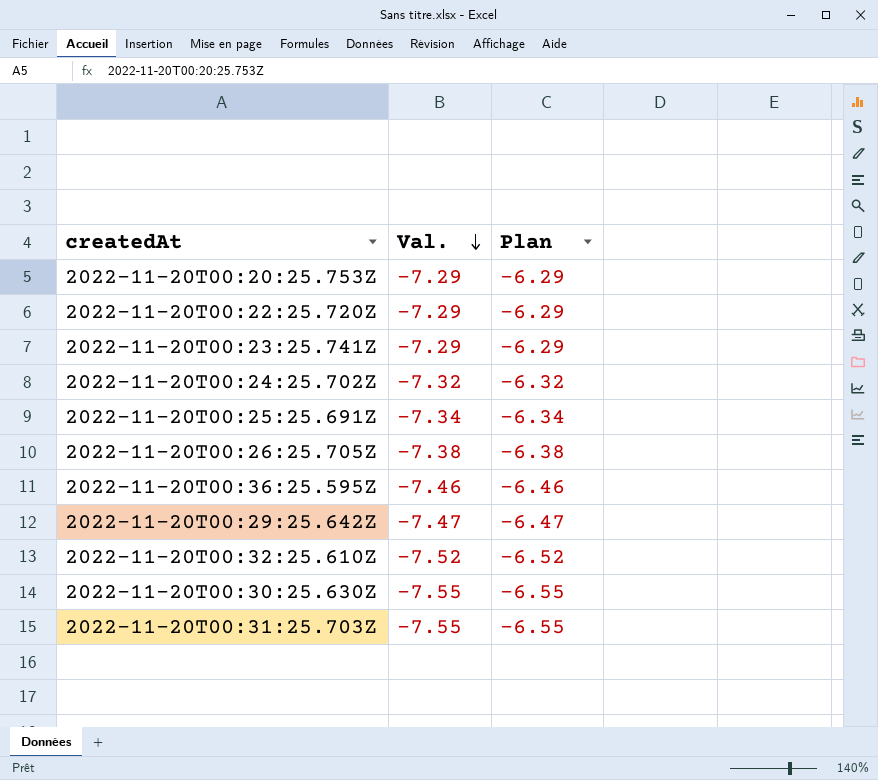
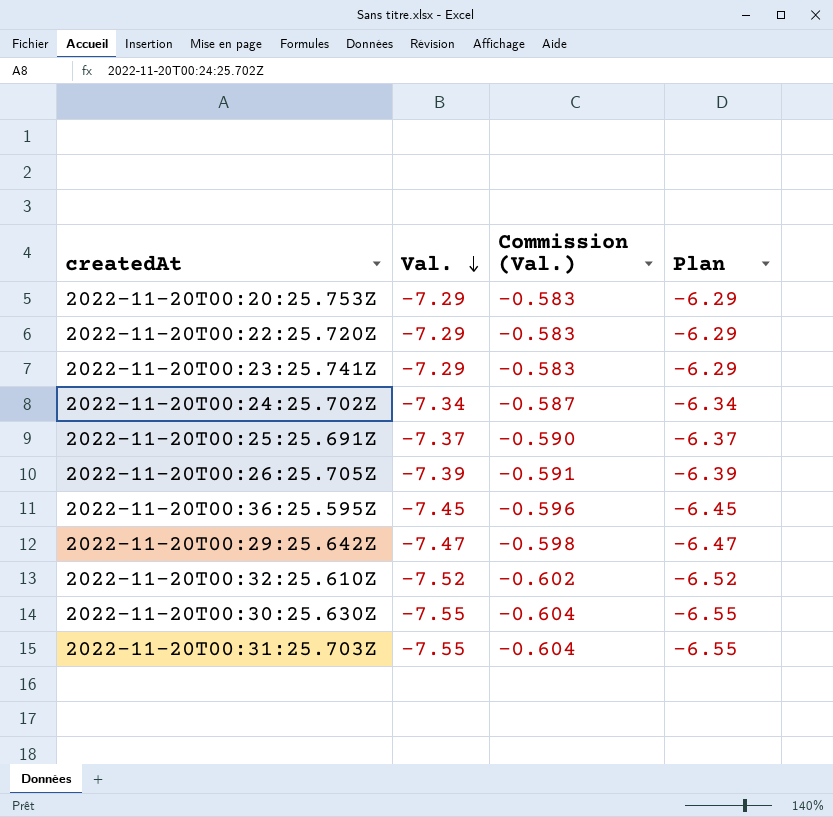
column Commission (Val.) | formula: none -> [Val.] * 0.08
2022-11-20T00:24:25.702Z | Val.: -7.32 -> -7.34
2022-11-20T00:24:25.702Z | Plan: -6.32 -> -6.34
2022-11-20T00:25:25.691Z | Val.: -7.34 -> -7.37
2022-11-20T00:25:25.691Z | Plan: -6.34 -> -6.37
2022-11-20T00:26:25.705Z | Val.: -7.38 -> -7.39
2022-11-20T00:26:25.705Z | Plan: -6.38 -> -6.39
2022-11-20T00:36:25.595Z | Val.: -7.46 -> -7.45
2022-11-20T00:36:25.595Z | Plan: -6.46 -> -6.45

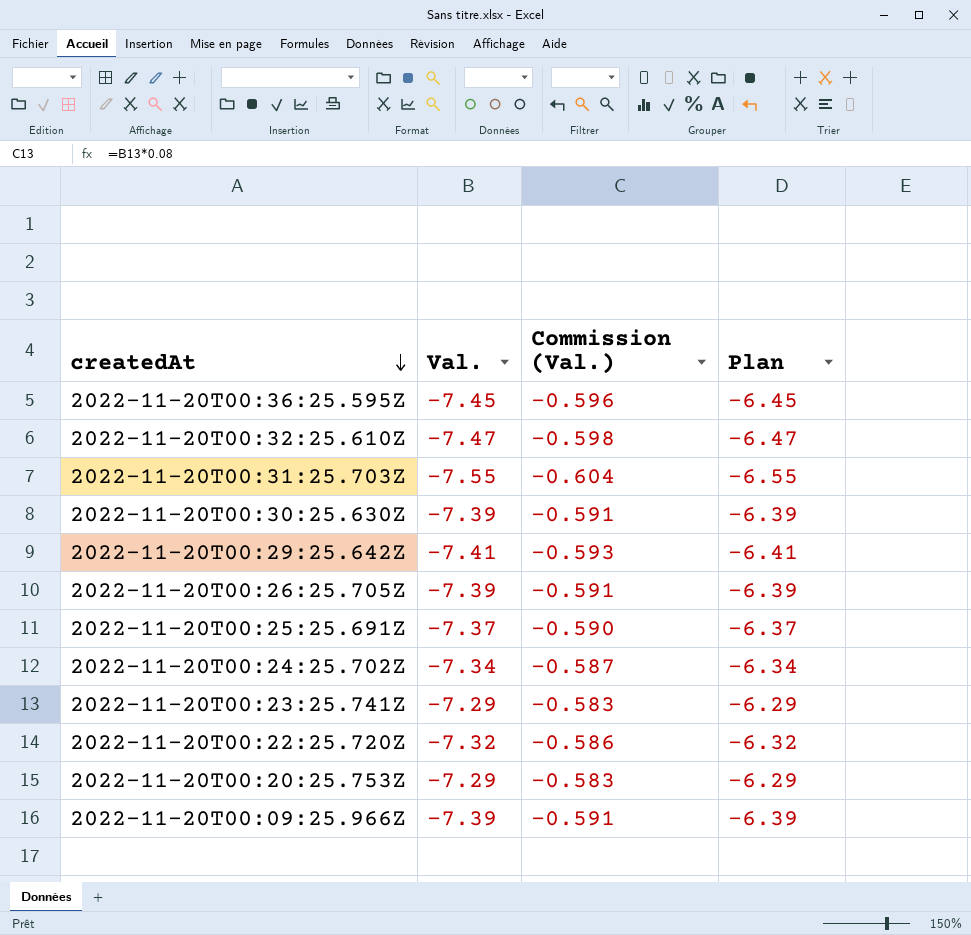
row order: Val. descending -> createdAt descending
2022-11-20T00:32:25.610Z | Val.: -7.52 -> -7.47
2022-11-20T00:32:25.610Z | Commission (Val.): -0.602 -> -0.598
2022-11-20T00:32:25.610Z | Plan: -6.52 -> -6.47
2022-11-20T00:30:25.630Z | Val.: -7.55 -> -7.39
2022-11-20T00:30:25.630Z | Commission (Val.): -0.604 -> -0.591
2022-11-20T00:30:25.630Z | Plan: -6.55 -> -6.39
2022-11-20T00:29:25.642Z | Val.: -7.47 -> -7.41
2022-11-20T00:29:25.642Z | Commission (Val.): -0.598 -> -0.593
2022-11-20T00:29:25.642Z | Plan: -6.47 -> -6.41
2022-11-20T00:22:25.720Z | Val.: -7.29 -> -7.32
2022-11-20T00:22:25.720Z | Commission (Val.): -0.583 -> -0.586
2022-11-20T00:22:25.720Z | Plan: -6.29 -> -6.32
row 2022-11-20T00:09:25.966Z: none -> -7.39 | -0.591 | -6.39

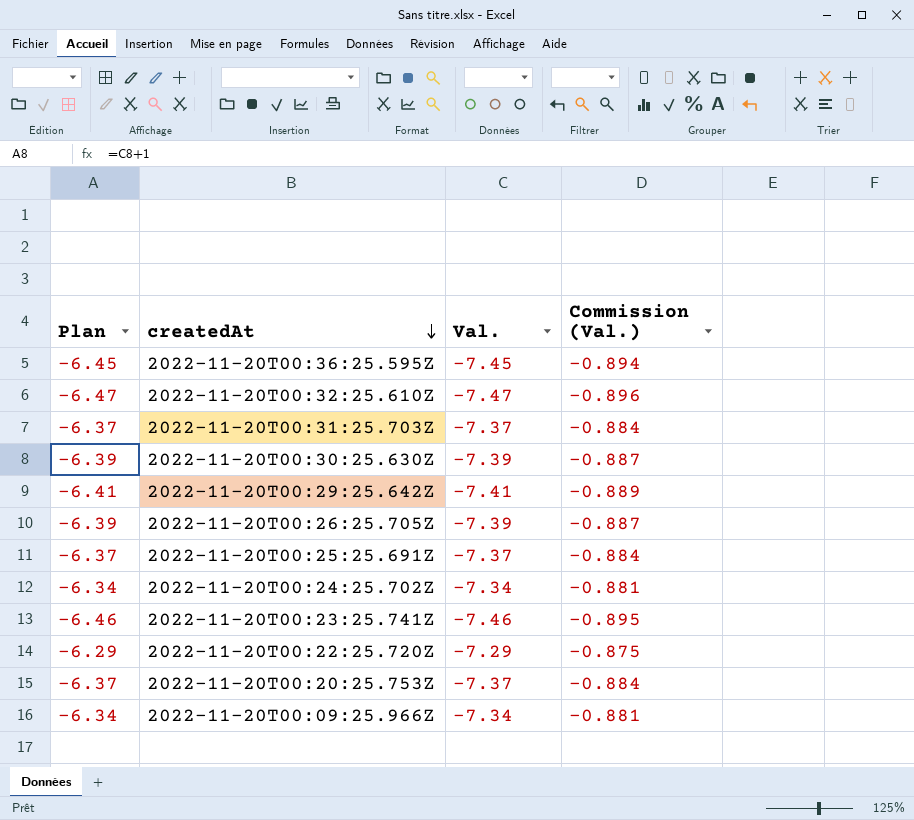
column Plan | position: 4 -> 1
column Commission (Val.) | formula: [Val.] * 0.08 -> [Val.] * 0.12
2022-11-20T00:31:25.703Z | Plan: -6.55 -> -6.37
2022-11-20T00:31:25.703Z | Val.: -7.55 -> -7.37
2022-11-20T00:23:25.741Z | Plan: -6.29 -> -6.46
2022-11-20T00:23:25.741Z | Val.: -7.29 -> -7.46
2022-11-20T00:22:25.720Z | Plan: -6.32 -> -6.29
2022-11-20T00:22:25.720Z | Val.: -7.32 -> -7.29
2022-11-20T00:20:25.753Z | Plan: -6.29 -> -6.37
2022-11-20T00:20:25.753Z | Val.: -7.29 -> -7.37
2022-11-20T00:09:25.966Z | Plan: -6.39 -> -6.34
2022-11-20T00:09:25.966Z | Val.: -7.39 -> -7.34

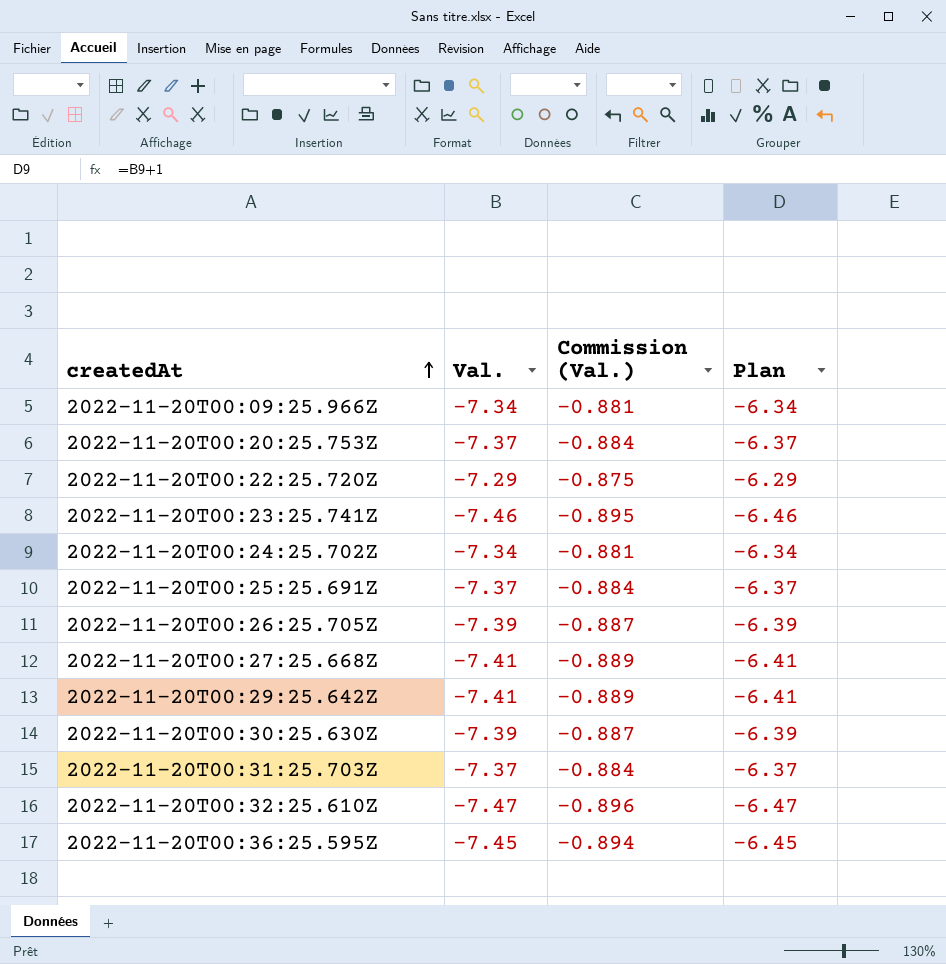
row order: createdAt descending -> createdAt ascending
column Plan | position: 1 -> 4
row 2022-11-20T00:27:25.668Z: none -> -7.41 | -0.889 | -6.41

